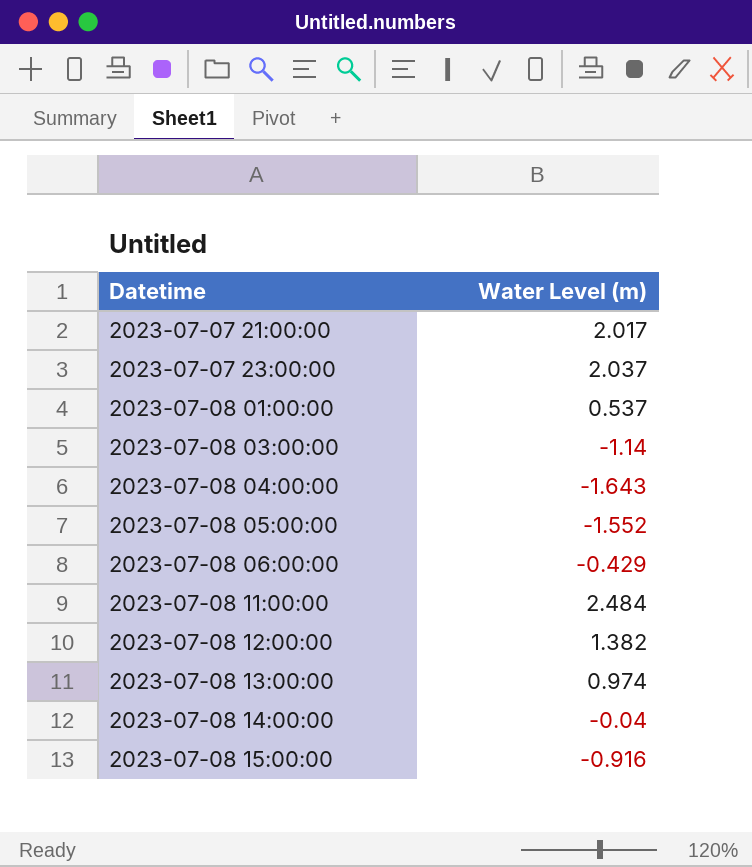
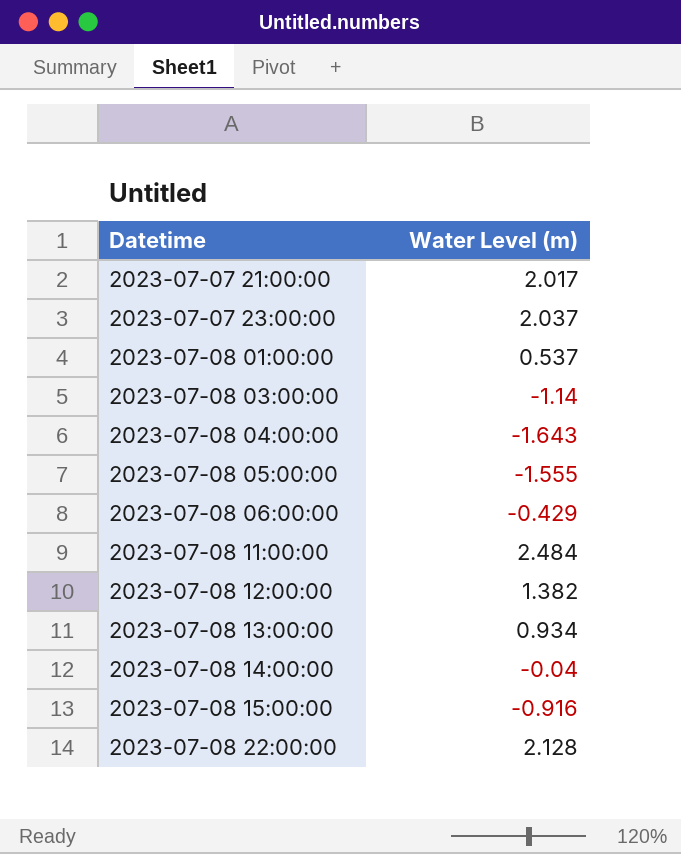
2023-07-08 05:00:00 | Water Level (m): -1.552 -> -1.555
2023-07-08 13:00:00 | Water Level (m): 0.974 -> 0.934
row 2023-07-08 22:00:00: none -> 2.128

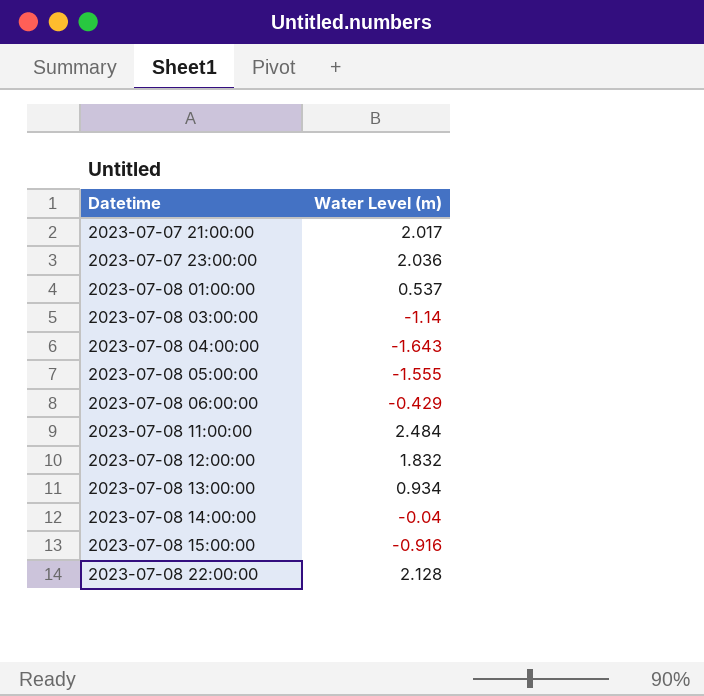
2023-07-07 23:00:00 | Water Level (m): 2.037 -> 2.036
2023-07-08 12:00:00 | Water Level (m): 1.382 -> 1.832

